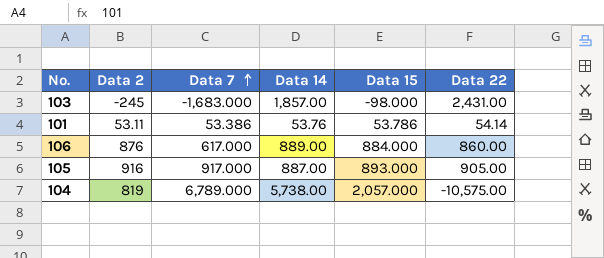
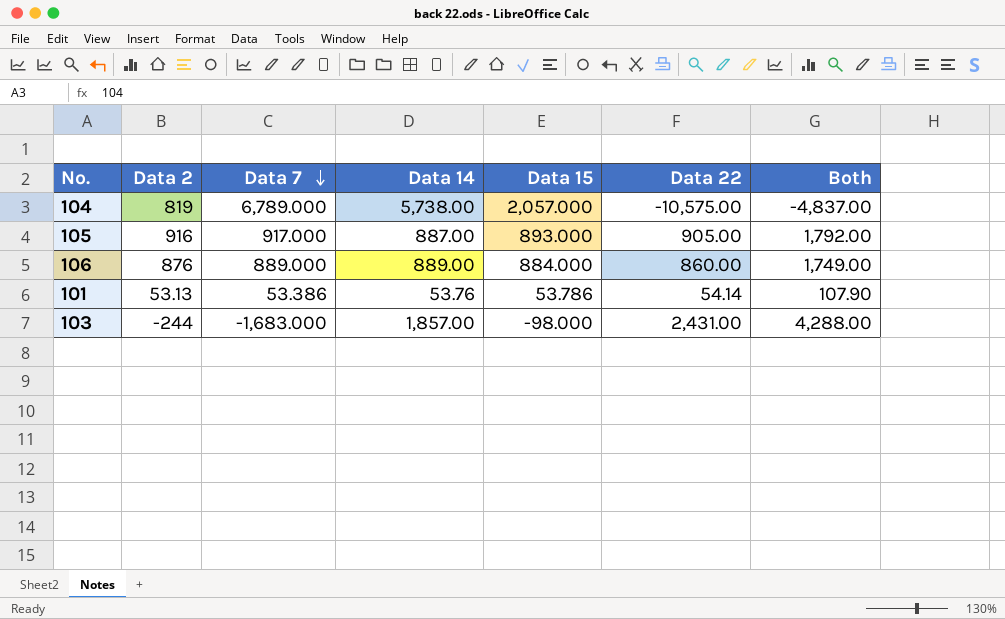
row order: Data 7 ascending -> Data 7 descending
column Both | formula: none -> [Data 14] + [Data 22]
106 | Data 7: 617.000 -> 889.000
101 | Data 2: 53.11 -> 53.13
103 | Data 2: -245 -> -244

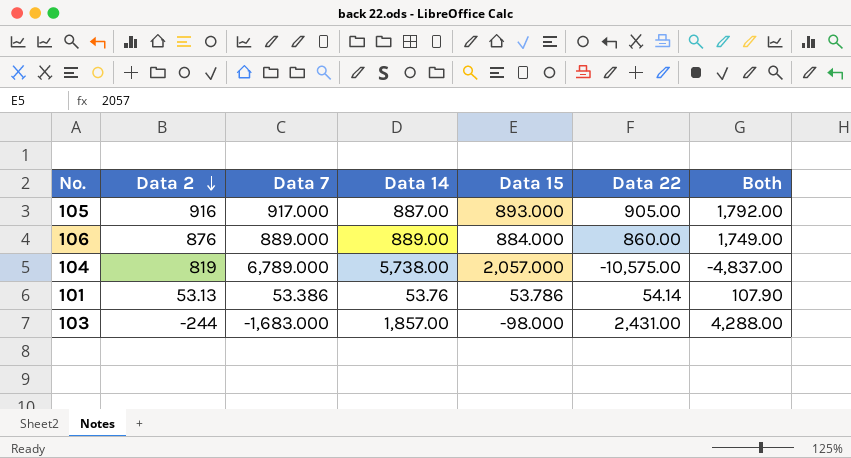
row order: Data 7 descending -> Data 2 descending

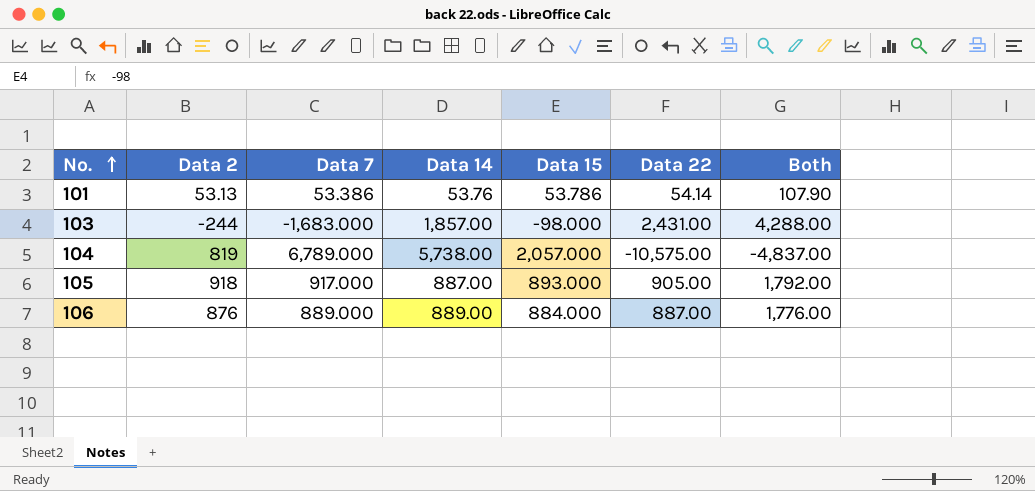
row order: Data 2 descending -> No. ascending
105 | Data 2: 916 -> 918
106 | Data 22: 860.00 -> 887.00
106 | Both: 1,749.00 -> 1,776.00

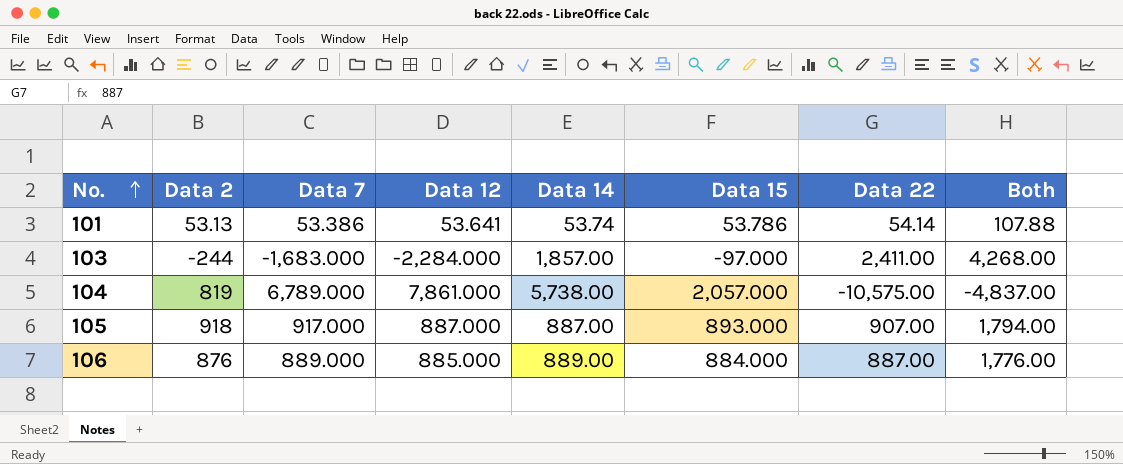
column Data 12 | position: none -> 4
101 | Data 14: 53.76 -> 53.74
101 | Both: 107.90 -> 107.88
103 | Data 15: -98.000 -> -97.000
103 | Data 22: 2,431.00 -> 2,411.00
103 | Both: 4,288.00 -> 4,268.00
105 | Data 22: 905.00 -> 907.00
105 | Both: 1,792.00 -> 1,794.00

